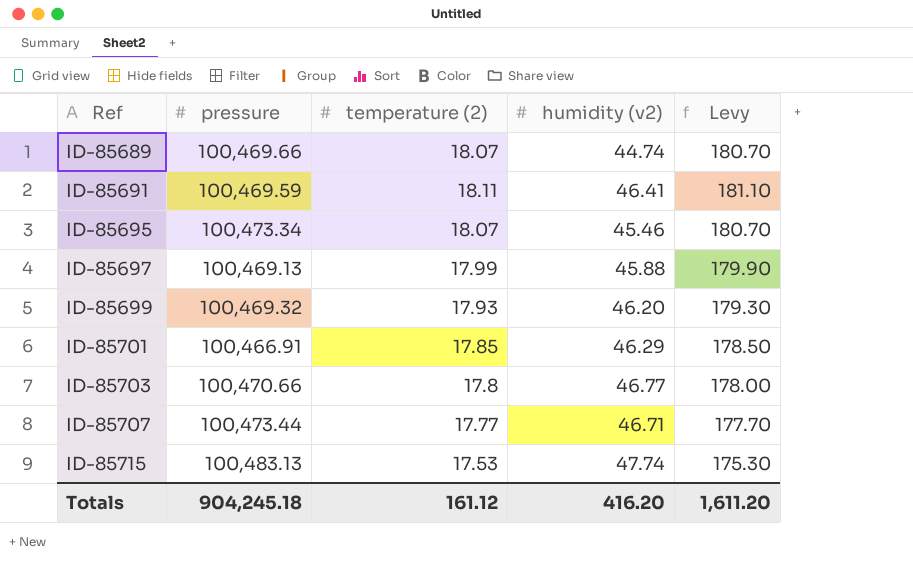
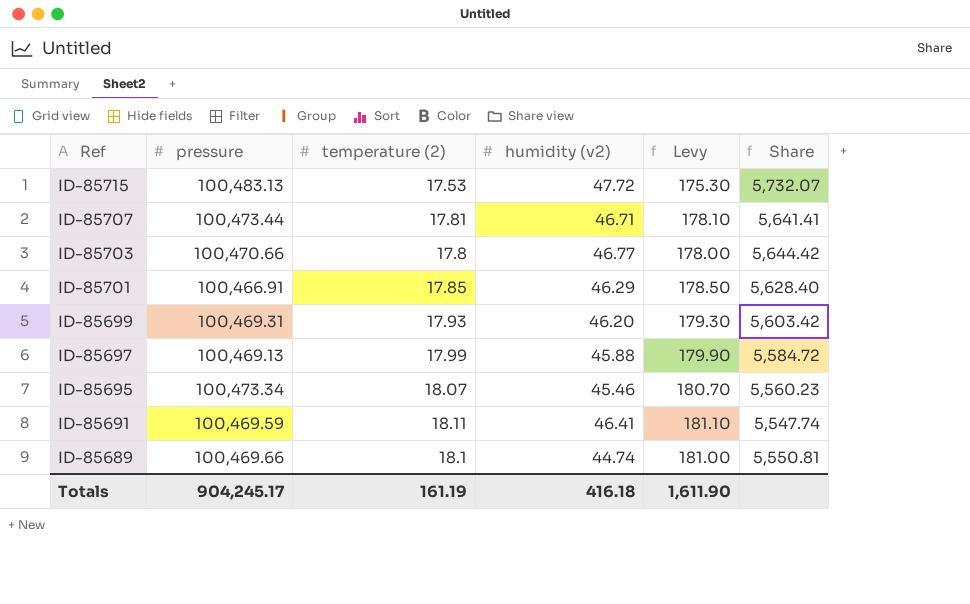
row order: Ref ascending -> Ref descending
column Share | formula: none -> [pressure] / [temperature (2)]
ID-85715 | humidity (v2): 47.74 -> 47.72
ID-85707 | temperature (2): 17.77 -> 17.81
ID-85707 | Levy: 177.70 -> 178.10
ID-85699 | pressure: 100,469.32 -> 100,469.31
ID-85689 | temperature (2): 18.07 -> 18.1
ID-85689 | Levy: 180.70 -> 181.00
Totals | pressure: 904,245.18 -> 904,245.17
Totals | temperature (2): 161.12 -> 161.19
Totals | humidity (v2): 416.20 -> 416.18
Totals | Levy: 1,611.20 -> 1,611.90

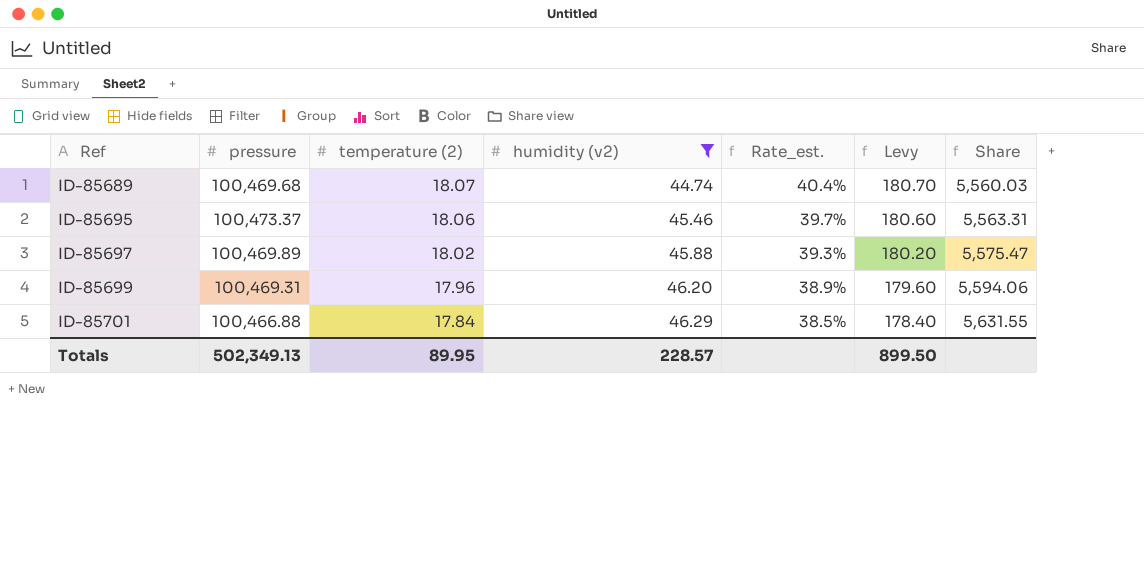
filter: none -> humidity (v2) <= 46.29
row order: Ref descending -> Ref ascending
column Rate_est. | formula: none -> [temperature (2)] / [humidity (v2)]
ID-85689 | pressure: 100,469.66 -> 100,469.68
ID-85689 | temperature (2): 18.1 -> 18.07
ID-85689 | Levy: 181.00 -> 180.70
ID-85689 | Share: 5,550.81 -> 5,560.03
ID-85695 | pressure: 100,473.34 -> 100,473.37
ID-85695 | temperature (2): 18.07 -> 18.06
ID-85695 | Levy: 180.70 -> 180.60
ID-85695 | Share: 5,560.23 -> 5,563.31
ID-85697 | pressure: 100,469.13 -> 100,469.89
ID-85697 | temperature (2): 17.99 -> 18.02
ID-85697 | Levy: 179.90 -> 180.20
ID-85697 | Share: 5,584.72 -> 5,575.47
ID-85699 | temperature (2): 17.93 -> 17.96
ID-85699 | Levy: 179.30 -> 179.60
ID-85699 | Share: 5,603.42 -> 5,594.06
ID-85701 | pressure: 100,466.91 -> 100,466.88
ID-85701 | temperature (2): 17.85 -> 17.84
ID-85701 | Levy: 178.50 -> 178.40
ID-85701 | Share: 5,628.40 -> 5,631.55
Totals | pressure: 904,245.17 -> 502,349.13
Totals | temperature (2): 161.19 -> 89.95
Totals | humidity (v2): 416.18 -> 228.57
Totals | Levy: 1,611.90 -> 899.50

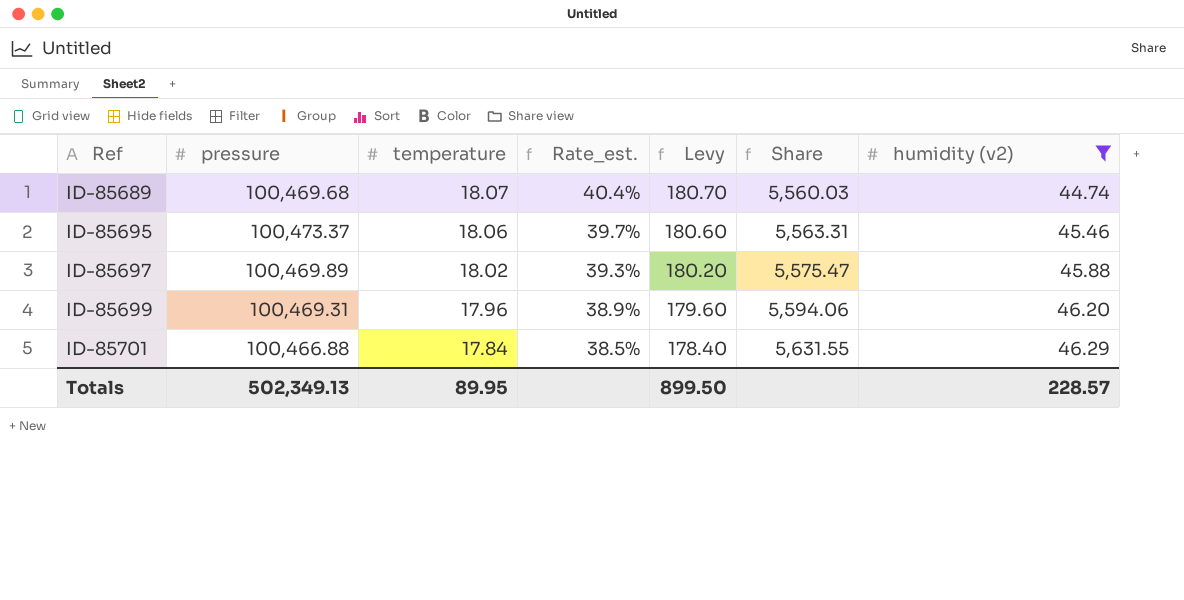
column name: temperature (2) -> temperature
column humidity (v2) | position: 4 -> 7

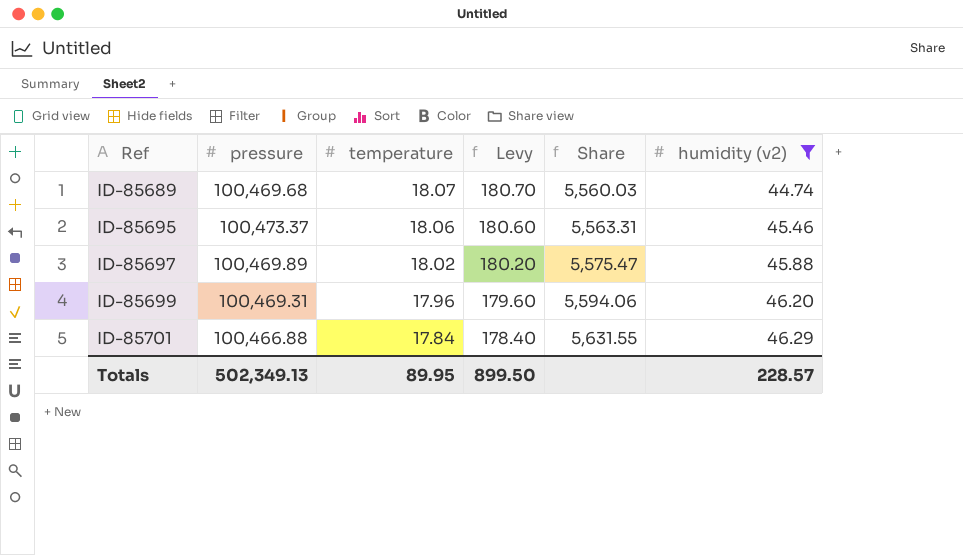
column Rate_est. | formula: [temperature] / [humidity (v2)] -> none

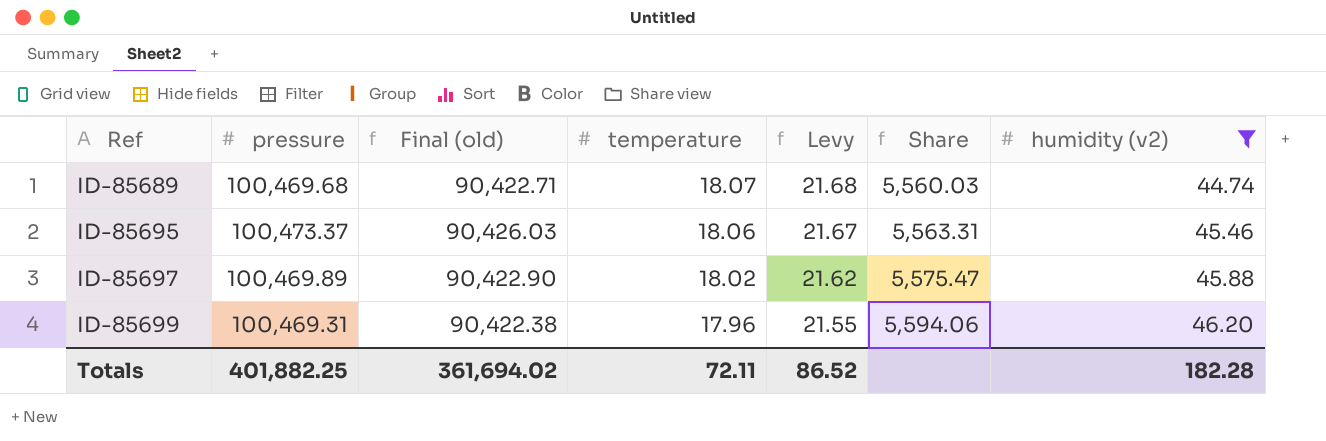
column Final (old) | formula: none -> [pressure] * 0.9
column Levy | formula: [temperature] * 10 -> [temperature] * 1.2
row ID-85701: 100,466.88 | 17.84 | 178.40 | 5,631.55 | 46.29 -> none
Totals | pressure: 502,349.13 -> 401,882.25
Totals | temperature: 89.95 -> 72.11
Totals | Levy: 899.50 -> 86.52
Totals | humidity (v2): 228.57 -> 182.28

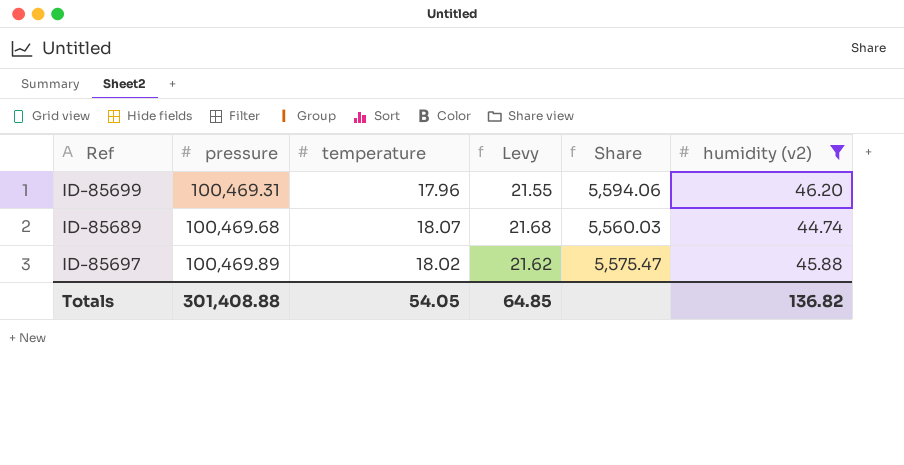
row order: Ref ascending -> pressure ascending
column Final (old) | formula: [pressure] * 0.9 -> none
row ID-85695: 100,473.37 | 90,426.03 | 18.06 | 21.67 | 5,563.31 | 45.46 -> none
Totals | pressure: 401,882.25 -> 301,408.88
Totals | temperature: 72.11 -> 54.05
Totals | Levy: 86.52 -> 64.85
Totals | humidity (v2): 182.28 -> 136.82

